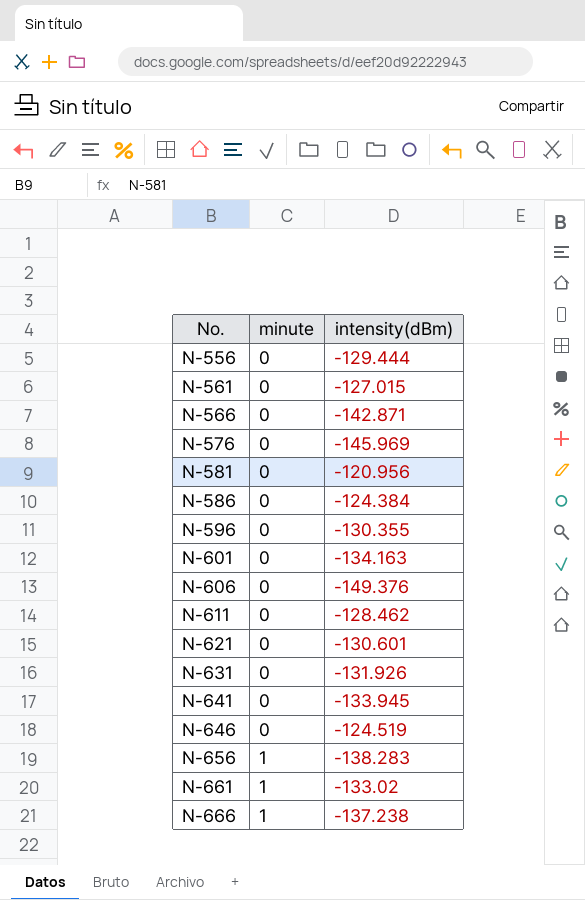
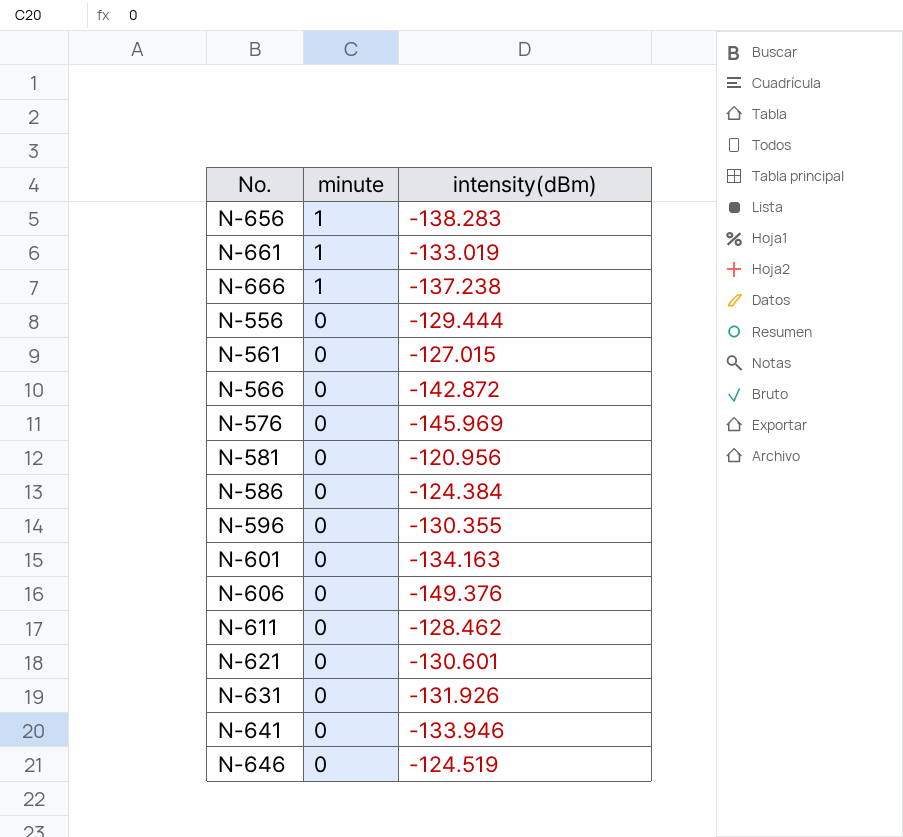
row order: No. ascending -> minute descending
N-661 | intensity(dBm): -133.02 -> -133.019
N-566 | intensity(dBm): -142.871 -> -142.872
N-641 | intensity(dBm): -133.945 -> -133.946

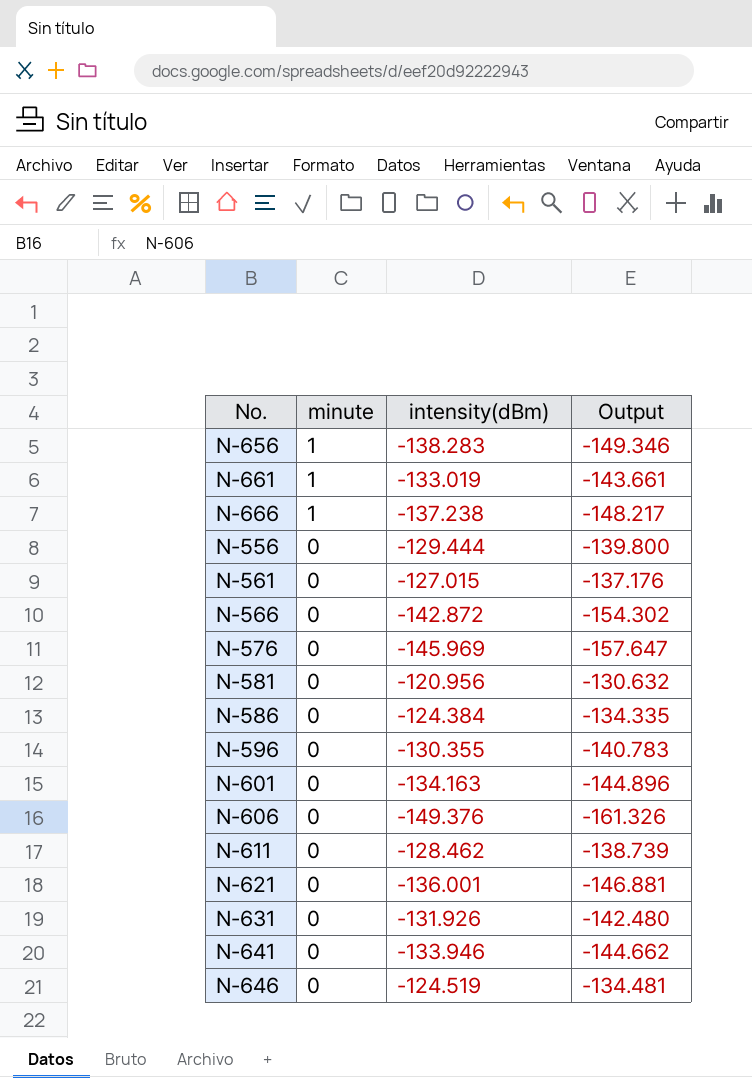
column Output | formula: none -> [intensity(dBm)] * 1.08
N-621 | intensity(dBm): -130.601 -> -136.001

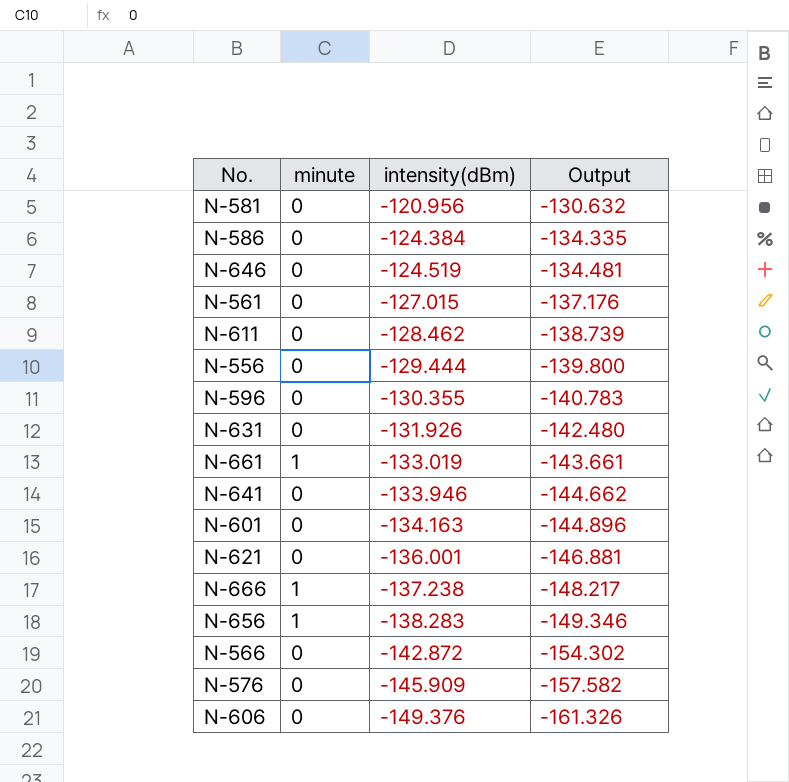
row order: minute descending -> intensity(dBm) descending
N-576 | intensity(dBm): -145.969 -> -145.909
N-576 | Output: -157.647 -> -157.582

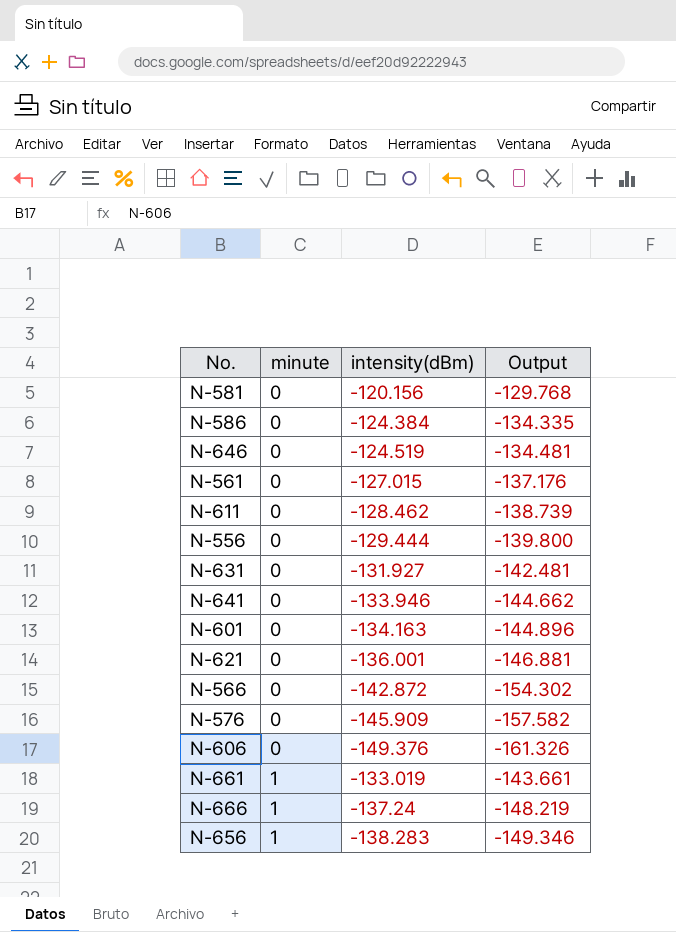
row order: intensity(dBm) descending -> minute ascending
row N-596: 0 | -130.355 | -140.783 -> none
N-581 | intensity(dBm): -120.956 -> -120.156
N-581 | Output: -130.632 -> -129.768
N-631 | intensity(dBm): -131.926 -> -131.927
N-631 | Output: -142.480 -> -142.481
N-666 | intensity(dBm): -137.238 -> -137.24
N-666 | Output: -148.217 -> -148.219

